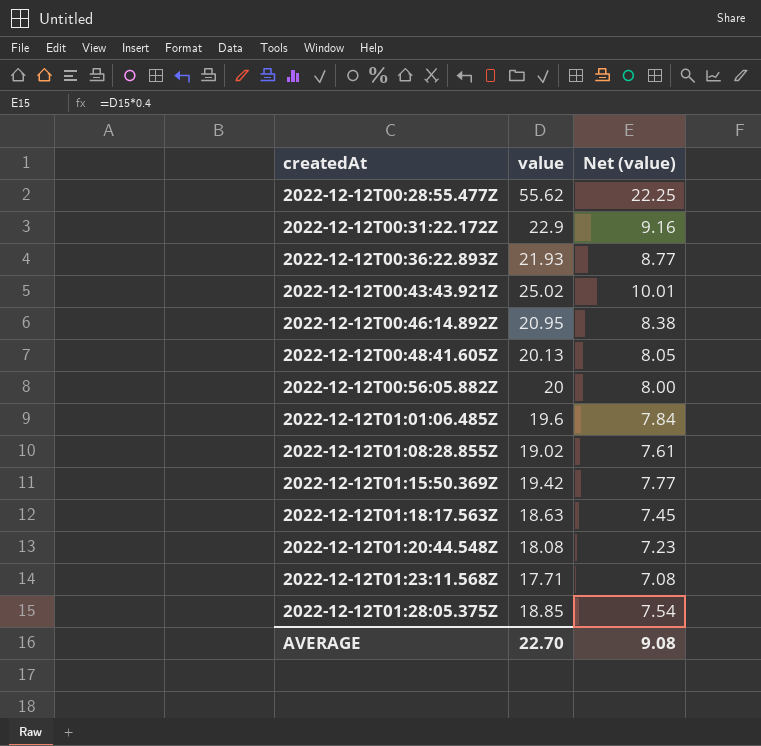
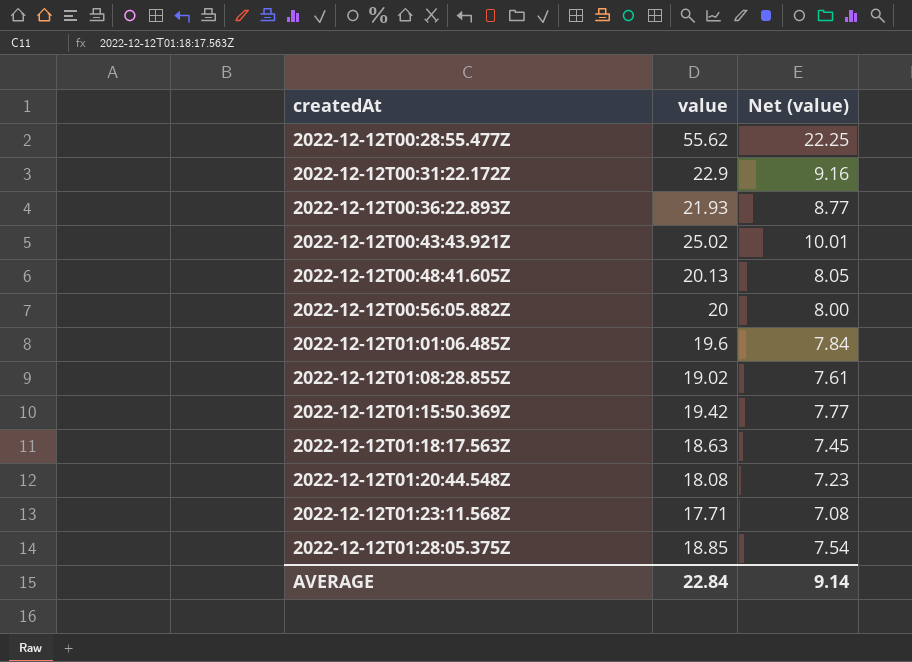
row 2022-12-12T00:46:14.892Z: 20.95 | 8.38 -> none
AVERAGE | value: 22.70 -> 22.84
AVERAGE | Net (value): 9.08 -> 9.14

